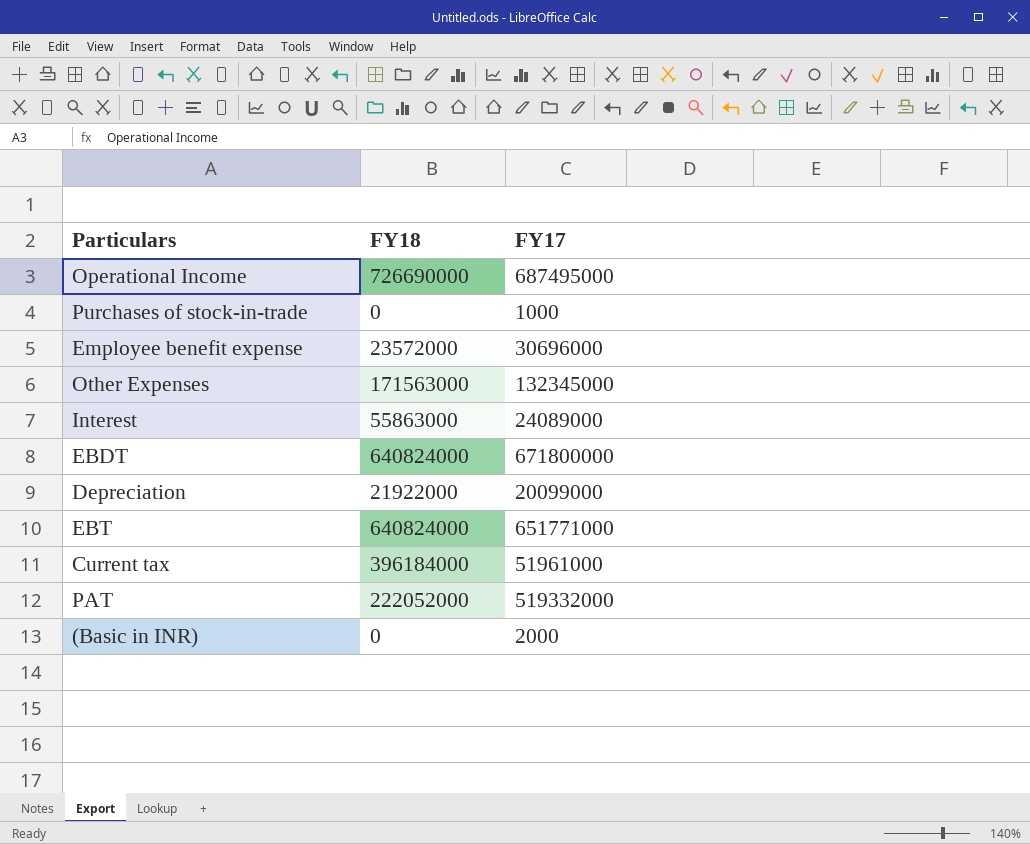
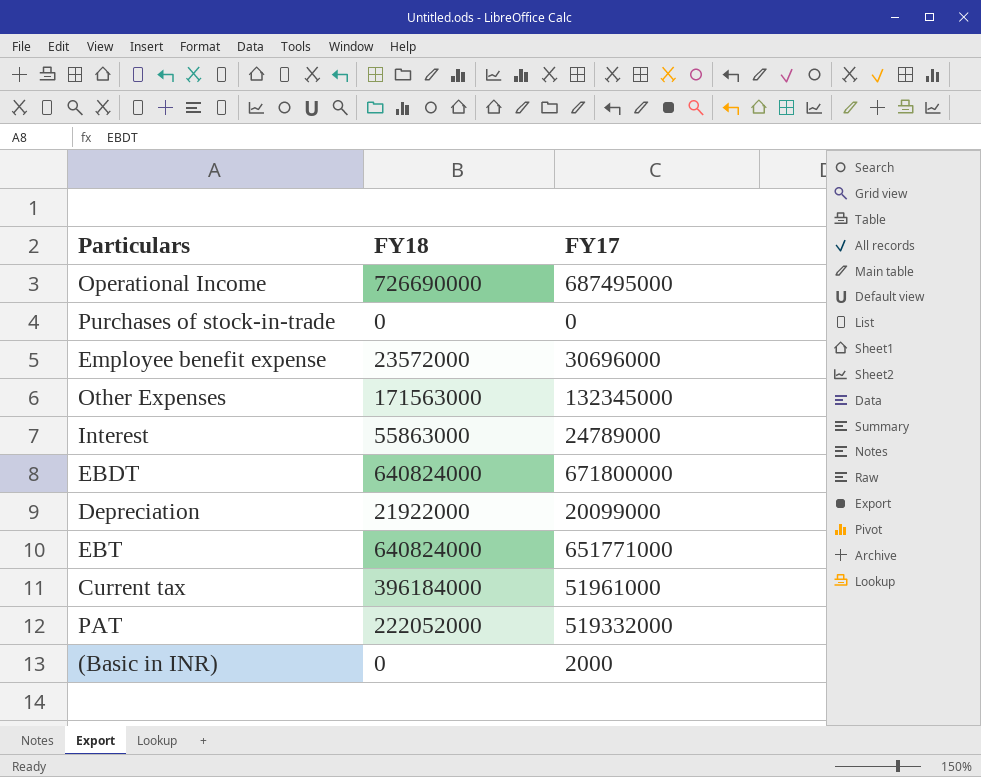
Purchases of stock-in-trade | FY17: 1000 -> 0
Interest | FY17: 24089000 -> 24789000

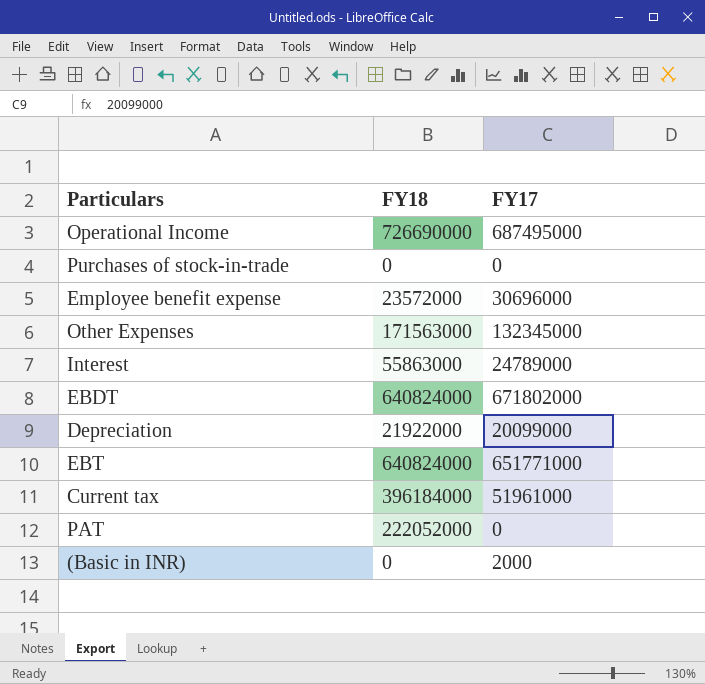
EBDT | FY17: 671800000 -> 671802000
PAT | FY17: 519332000 -> 0

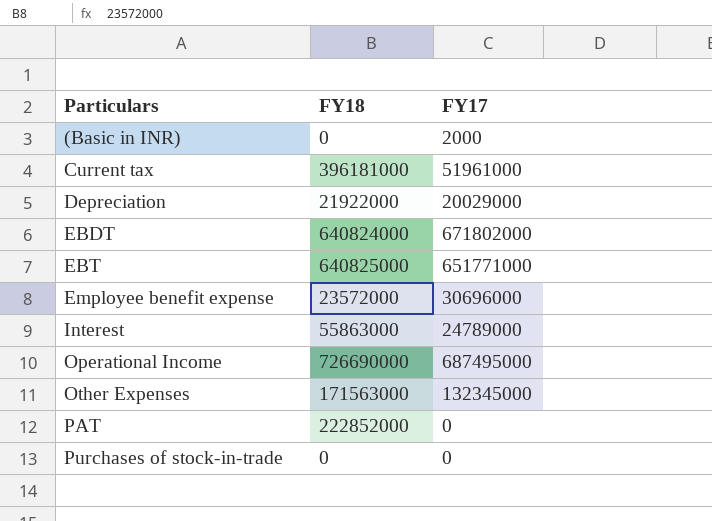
row order: none -> Particulars ascending
Current tax | FY18: 396184000 -> 396181000
Depreciation | FY17: 20099000 -> 20029000
EBT | FY18: 640824000 -> 640825000
PAT | FY18: 222052000 -> 222852000

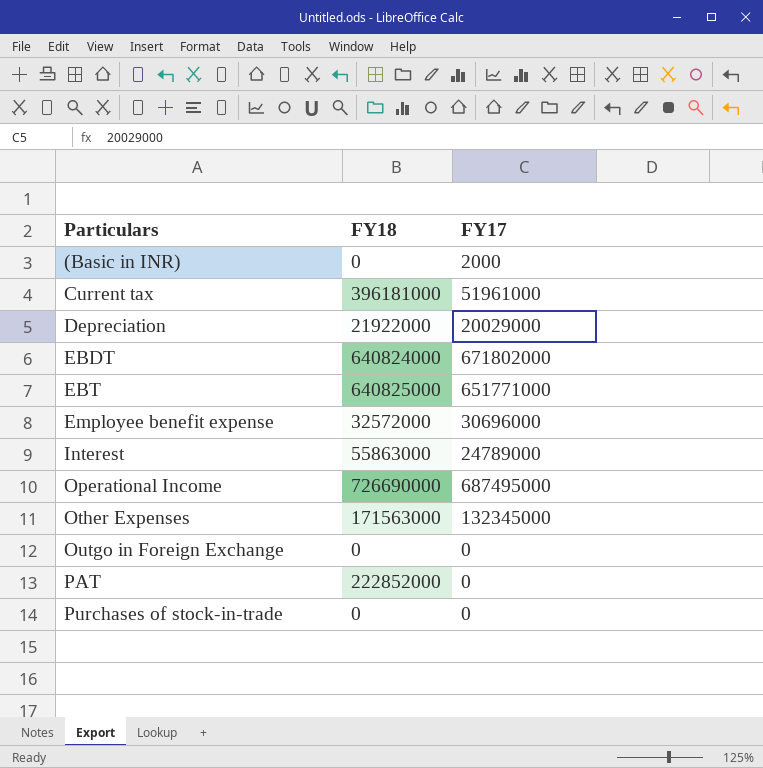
Employee benefit expense | FY18: 23572000 -> 32572000
row Outgo in Foreign Exchange: none -> 0 | 0

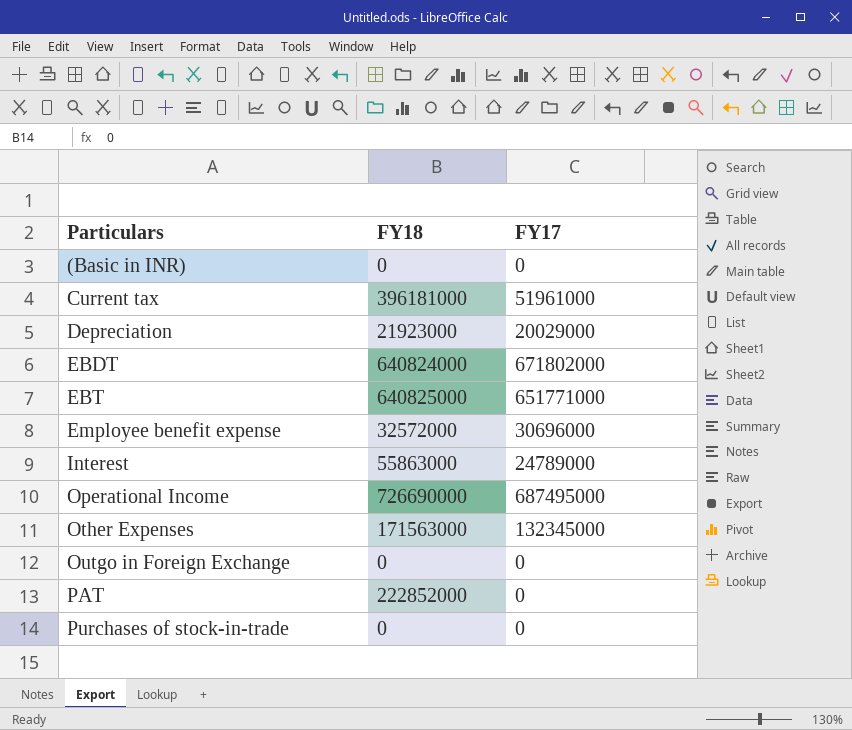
(Basic in INR) | FY17: 2000 -> 0
Depreciation | FY18: 21922000 -> 21923000

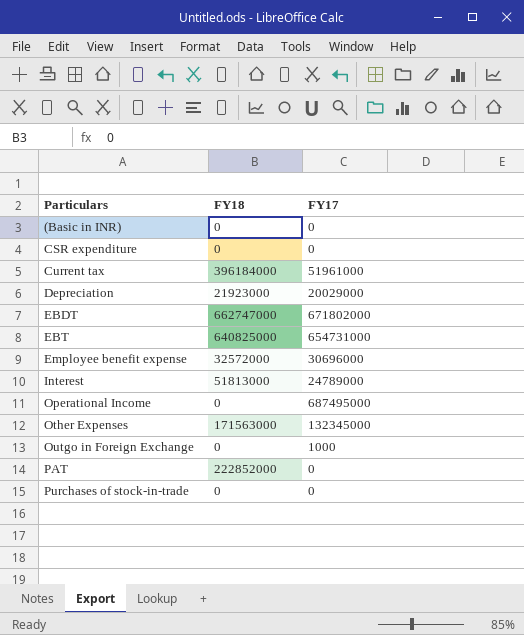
row CSR expenditure: none -> 0 | 0
Current tax | FY18: 396181000 -> 396184000
EBDT | FY18: 640824000 -> 662747000
EBT | FY17: 651771000 -> 654731000
Interest | FY18: 55863000 -> 51813000
Operational Income | FY18: 726690000 -> 0
Outgo in Foreign Exchange | FY17: 0 -> 1000

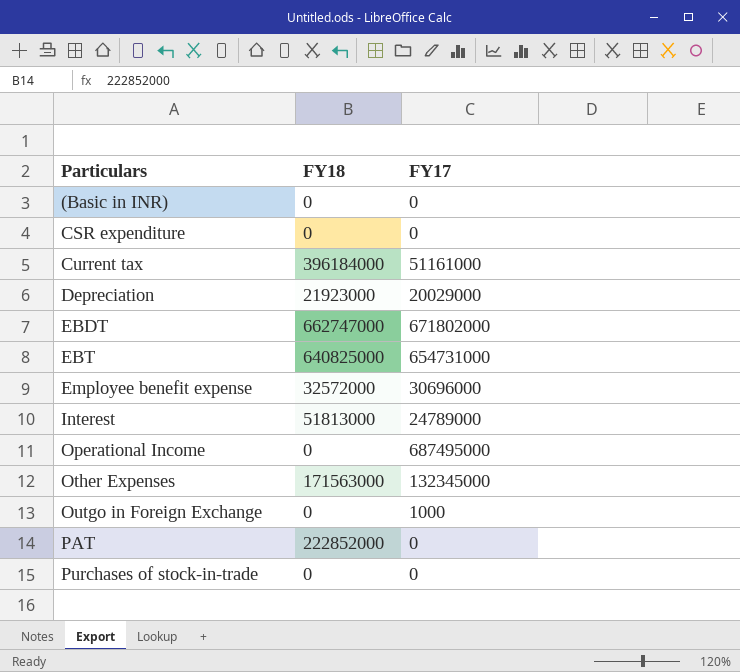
Current tax | FY17: 51961000 -> 51161000

